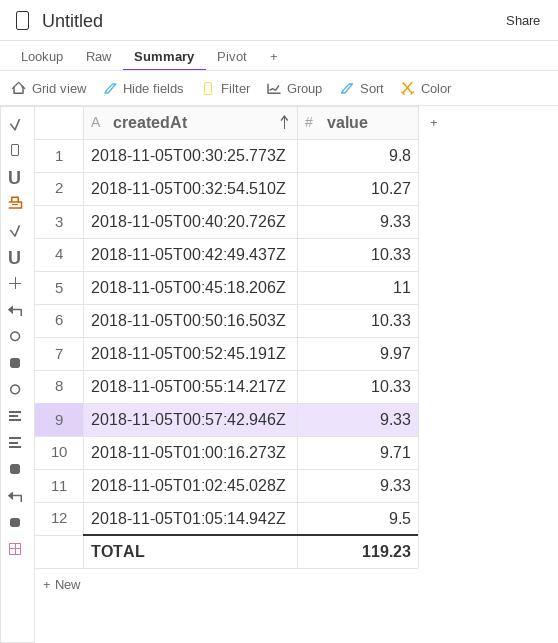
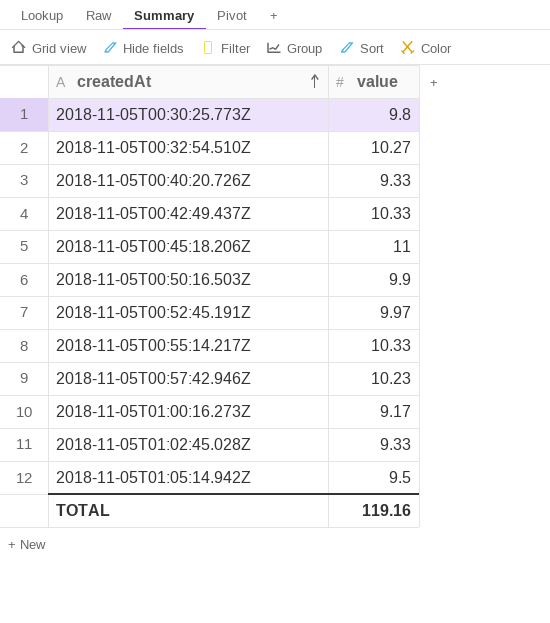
2018-11-05T00:50:16.503Z | value: 10.33 -> 9.9
2018-11-05T00:57:42.946Z | value: 9.33 -> 10.23
2018-11-05T01:00:16.273Z | value: 9.71 -> 9.17
TOTAL | value: 119.23 -> 119.16

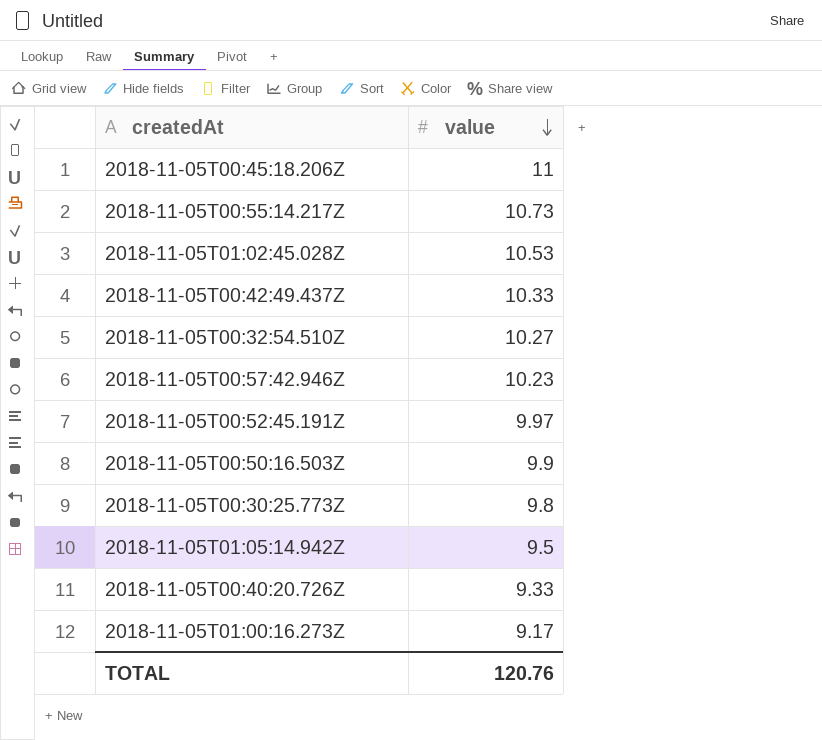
row order: createdAt ascending -> value descending
2018-11-05T00:55:14.217Z | value: 10.33 -> 10.73
2018-11-05T01:02:45.028Z | value: 9.33 -> 10.53
TOTAL | value: 119.16 -> 120.76

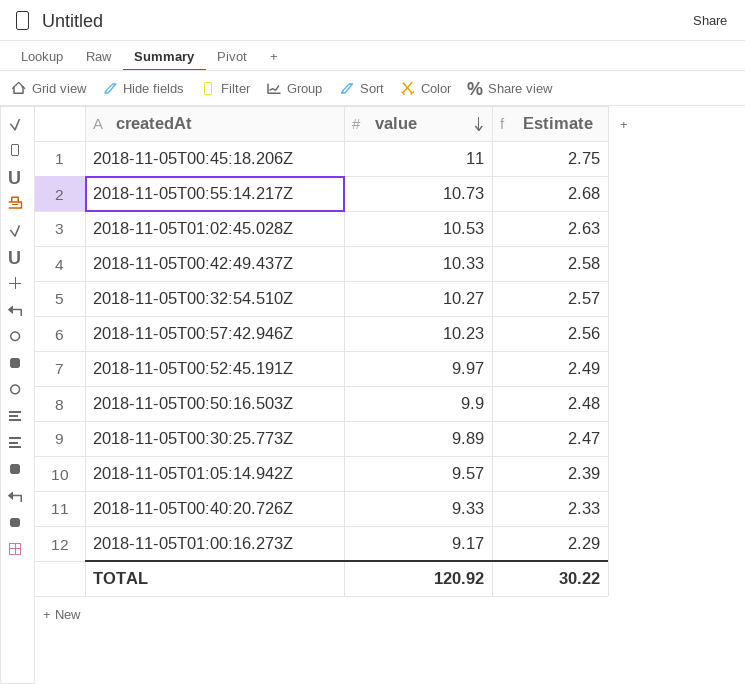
column Estimate | formula: none -> [value] * 0.25
2018-11-05T00:30:25.773Z | value: 9.8 -> 9.89
2018-11-05T01:05:14.942Z | value: 9.5 -> 9.57
TOTAL | value: 120.76 -> 120.92

